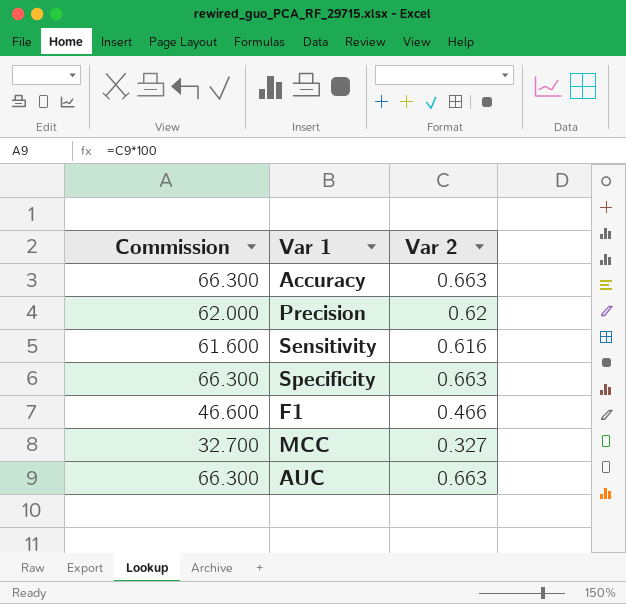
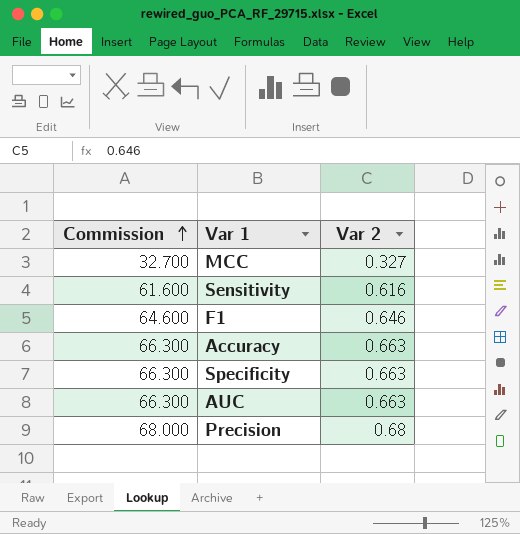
row order: none -> Commission ascending
F1 | Commission: 46.600 -> 64.600
F1 | Var 2: 0.466 -> 0.646
Precision | Commission: 62.000 -> 68.000
Precision | Var 2: 0.62 -> 0.68

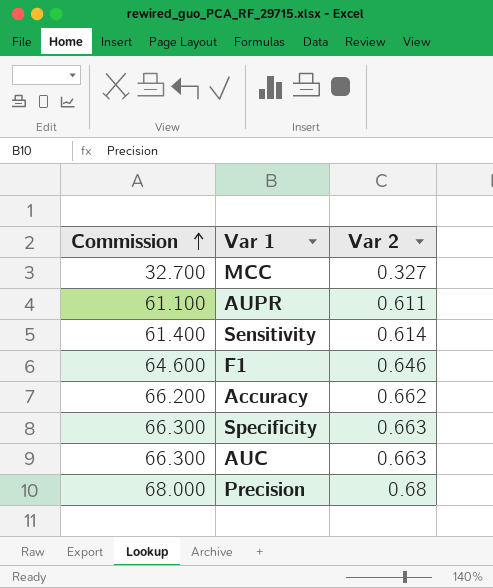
row AUPR: none -> 61.100 | 0.611
Sensitivity | Commission: 61.600 -> 61.400
Sensitivity | Var 2: 0.616 -> 0.614
Accuracy | Commission: 66.300 -> 66.200
Accuracy | Var 2: 0.663 -> 0.662

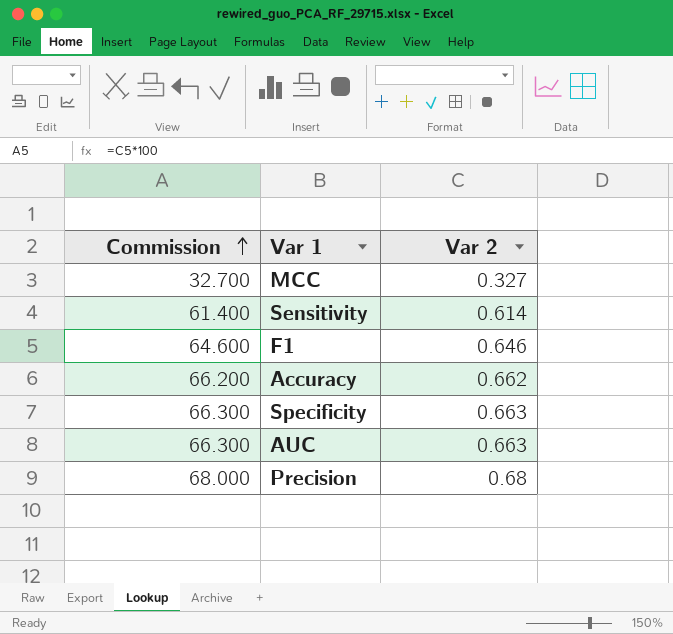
row AUPR: 61.100 | 0.611 -> none

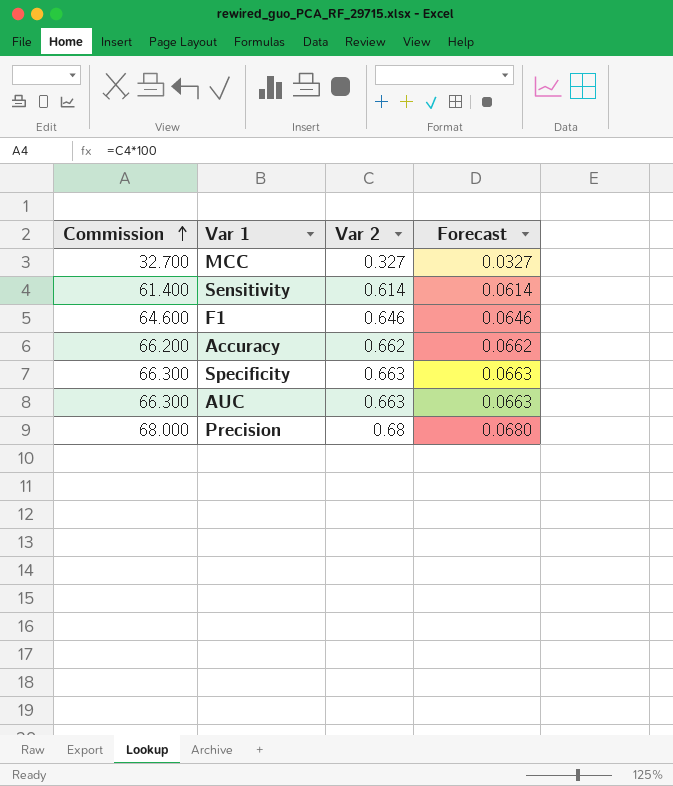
column Forecast | formula: none -> [Var 2] * 0.1

